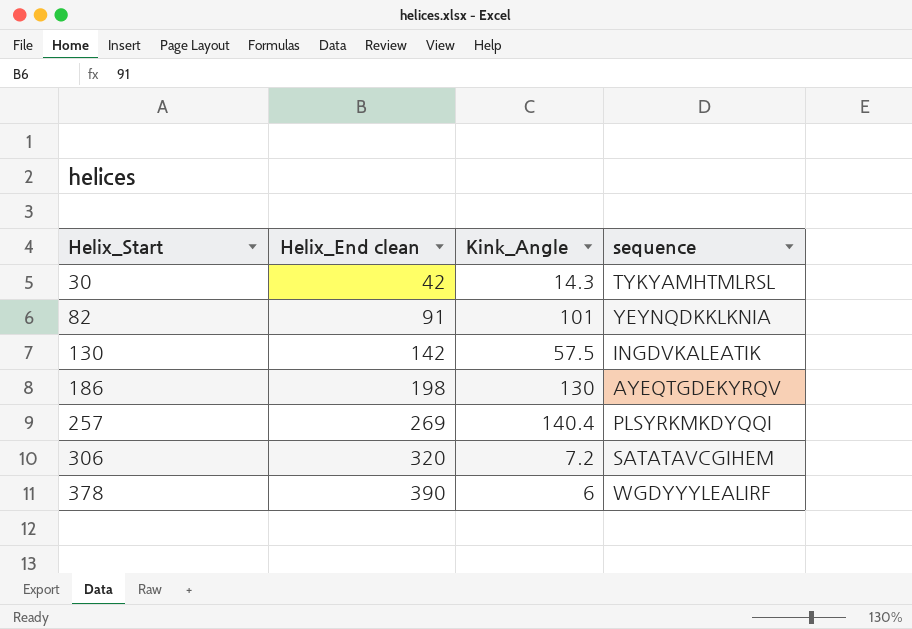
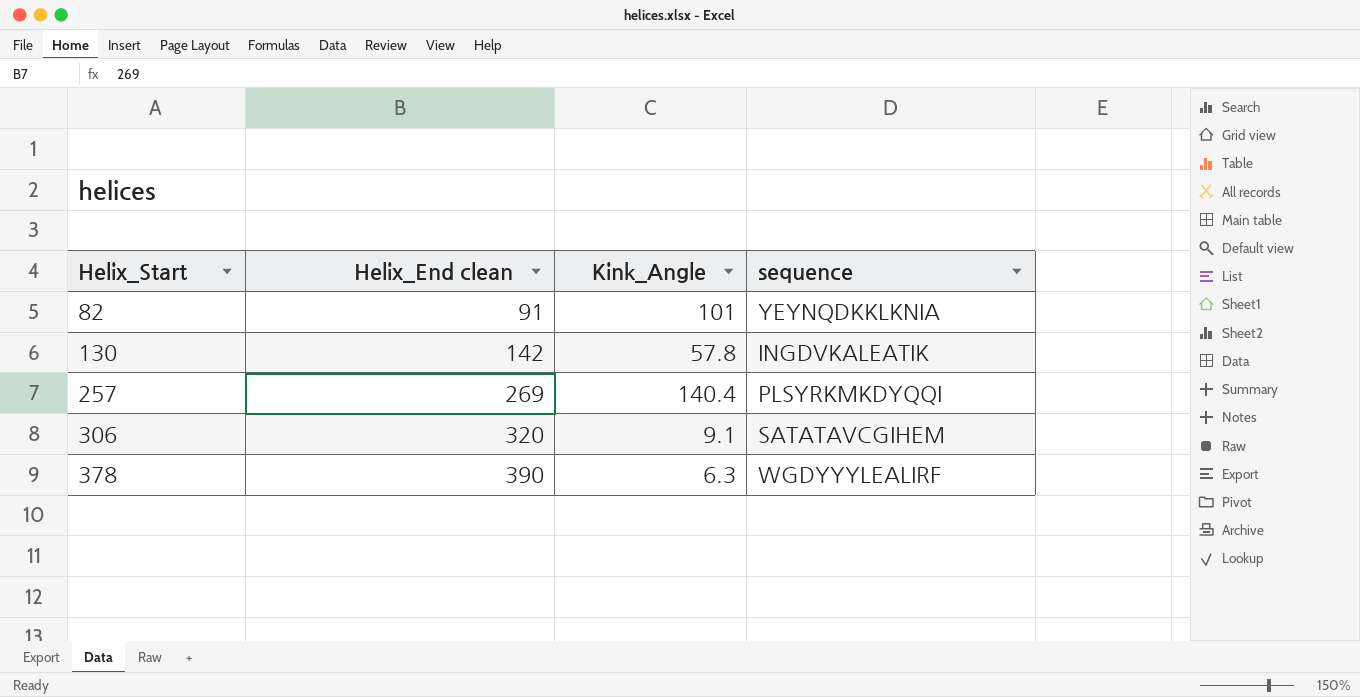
row 30: 42 | 14.3 | TYKYAMHTMLRSL -> none
row 186: 198 | 130 | AYEQTGDEKYRQV -> none
130 | Kink_Angle: 57.5 -> 57.8
306 | Kink_Angle: 7.2 -> 9.1
378 | Kink_Angle: 6 -> 6.3

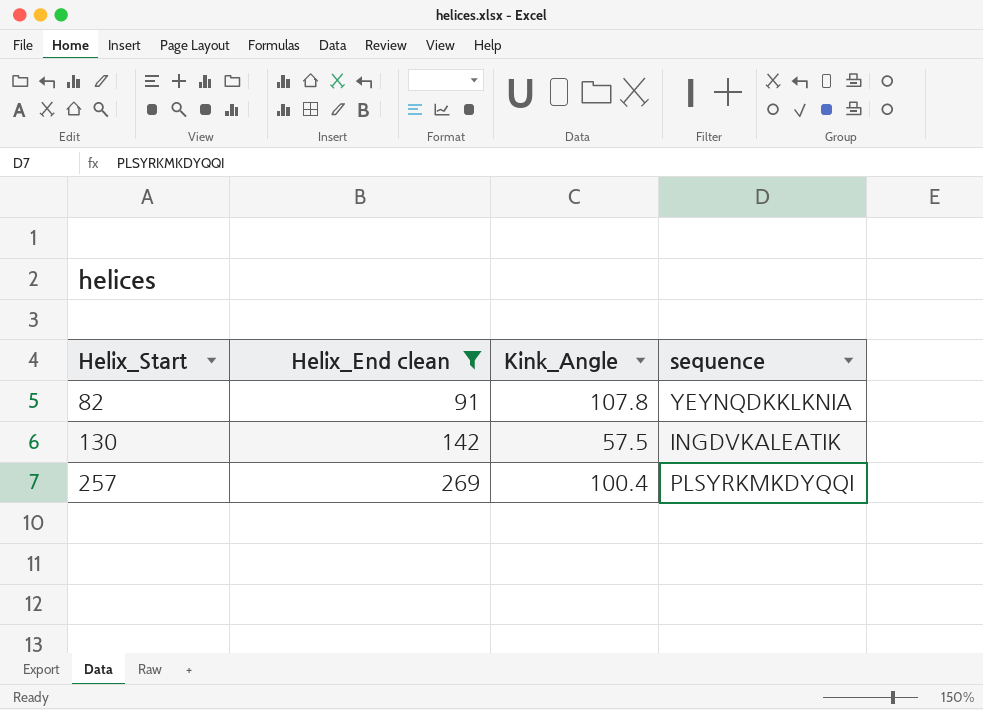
filter: none -> Helix_End clean <= 269
82 | Kink_Angle: 101 -> 107.8
130 | Kink_Angle: 57.8 -> 57.5
257 | Kink_Angle: 140.4 -> 100.4

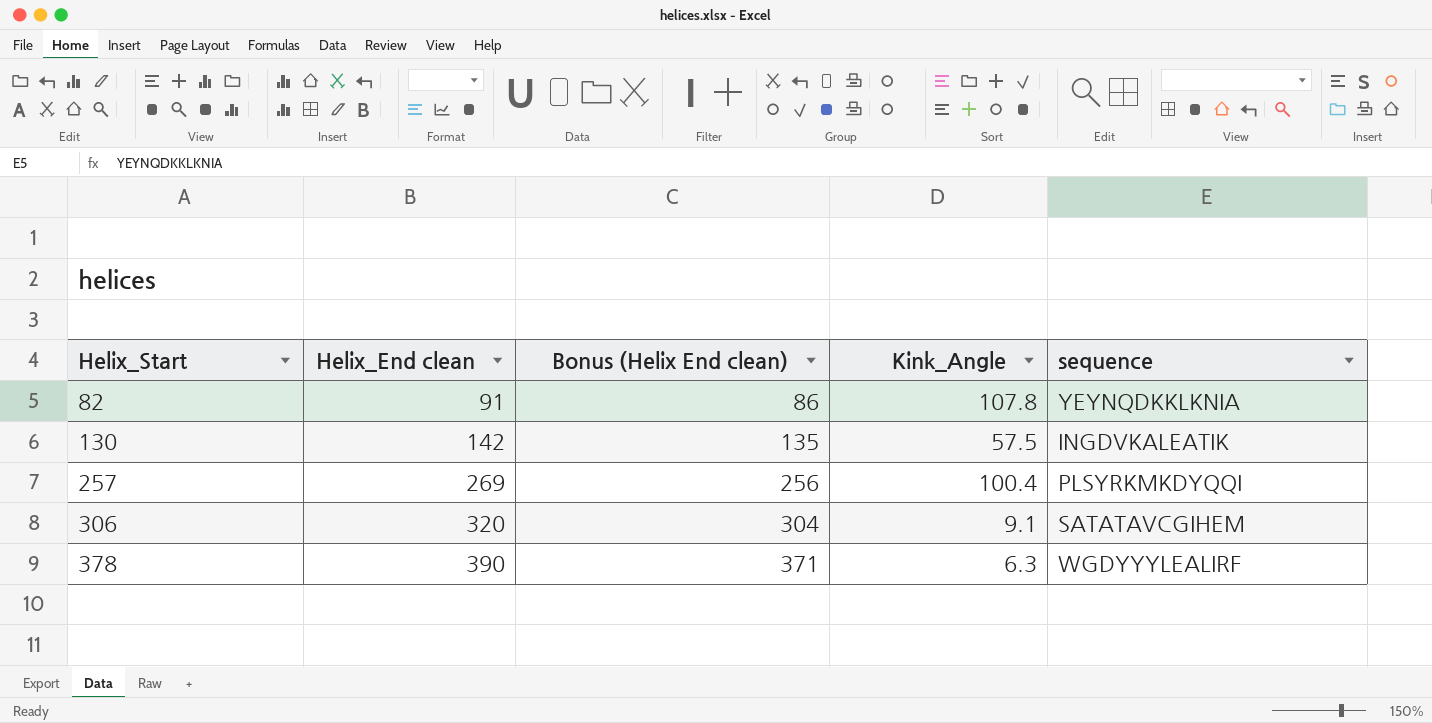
filter: Helix_End clean <= 269 -> none
column Bonus (Helix End clean) | formula: none -> [Helix_End clean] * 0.95

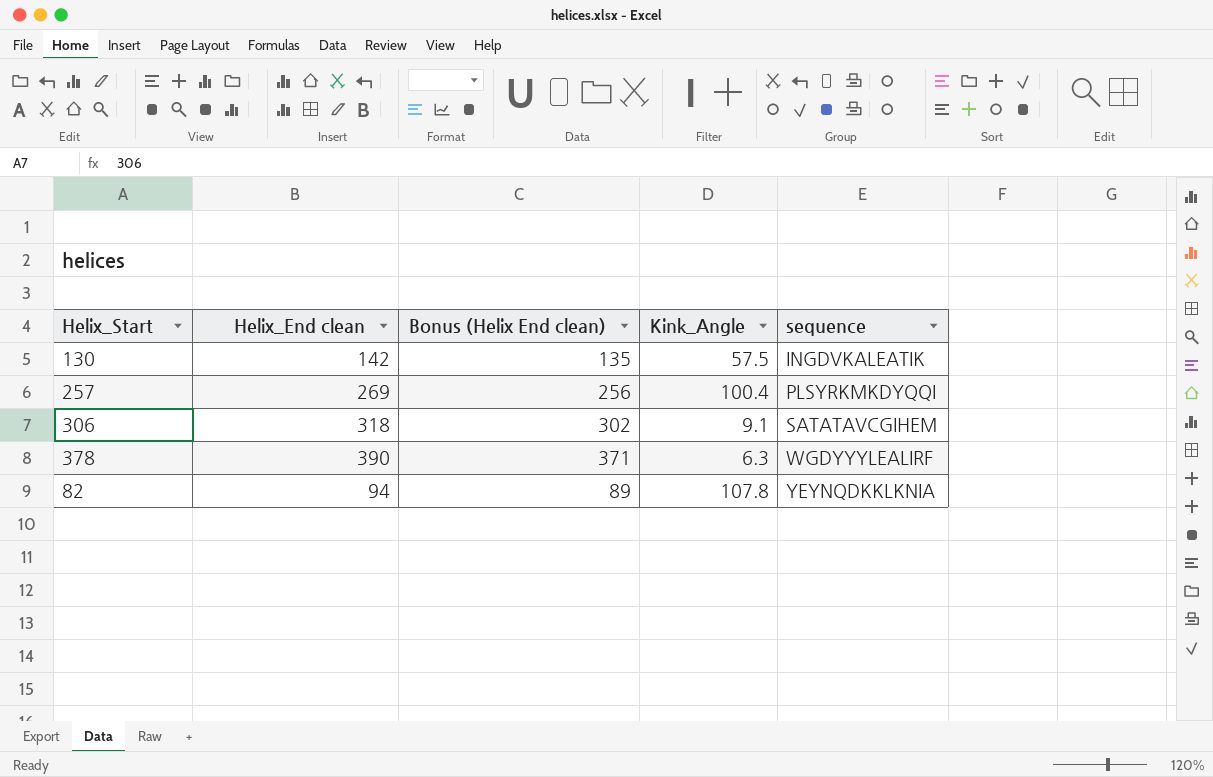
row order: Helix_Start ascending -> sequence ascending
306 | Helix_End clean: 320 -> 318
306 | Bonus (Helix End clean): 304 -> 302
82 | Helix_End clean: 91 -> 94
82 | Bonus (Helix End clean): 86 -> 89

